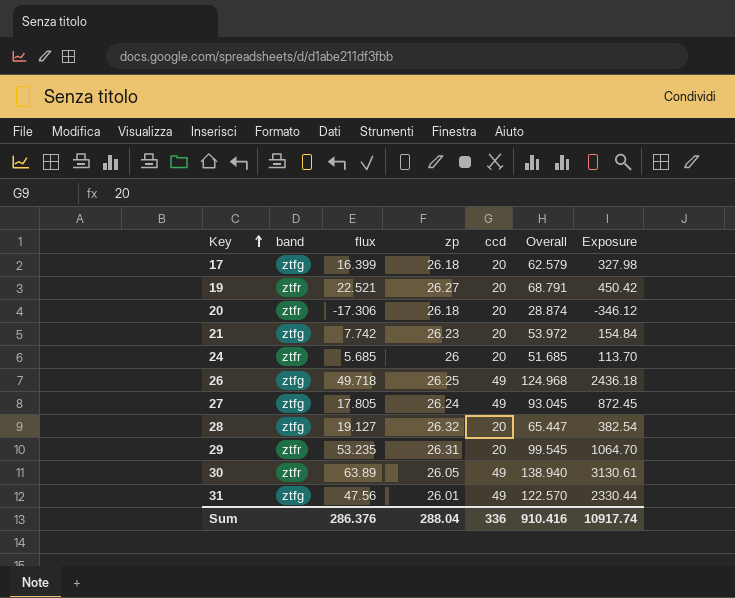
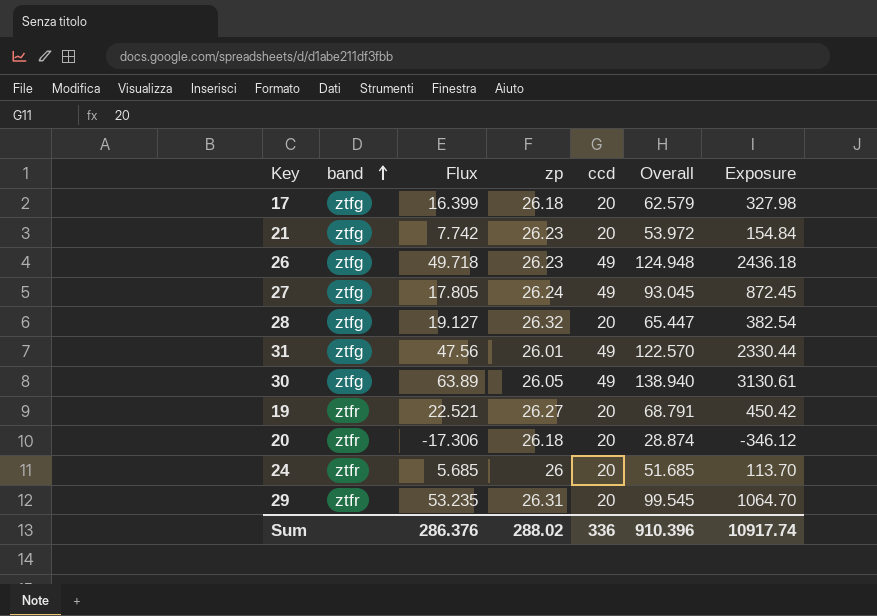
row order: Key ascending -> band ascending
column name: flux -> Flux
26 | zp: 26.25 -> 26.23
26 | Overall: 124.968 -> 124.948
30 | band: ztfr -> ztfg
Sum | zp: 288.04 -> 288.02
Sum | Overall: 910.416 -> 910.396

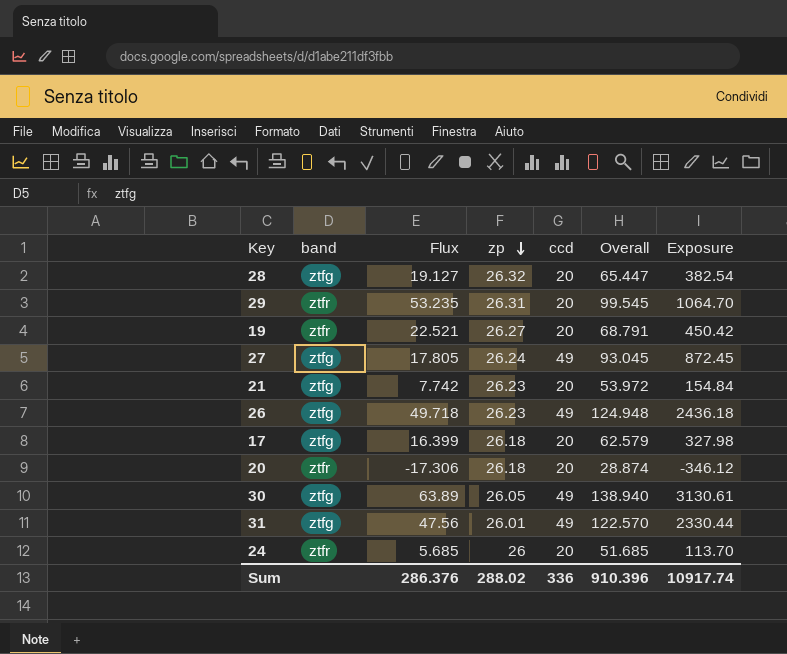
row order: band ascending -> zp descending

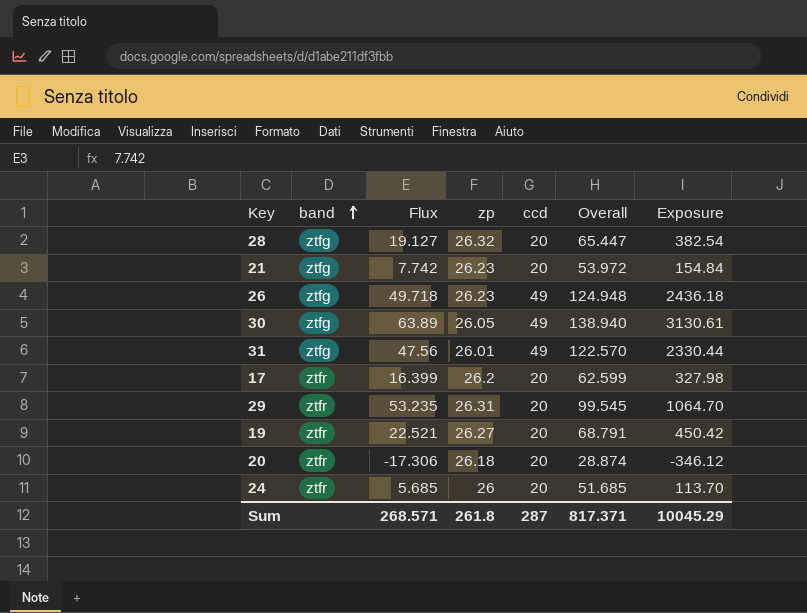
row order: zp descending -> band ascending
row 27: ztfg | 17.805 | 26.24 | 49 | 93.045 | 872.45 -> none
17 | band: ztfg -> ztfr
17 | zp: 26.18 -> 26.2
17 | Overall: 62.579 -> 62.599
Sum | Flux: 286.376 -> 268.571
Sum | zp: 288.02 -> 261.8
Sum | ccd: 336 -> 287
Sum | Overall: 910.396 -> 817.371
Sum | Exposure: 10917.74 -> 10045.29

